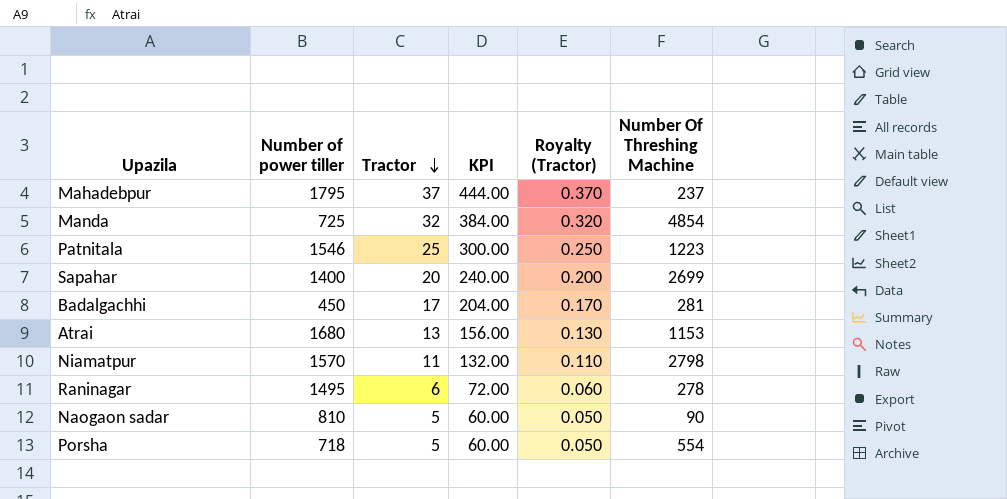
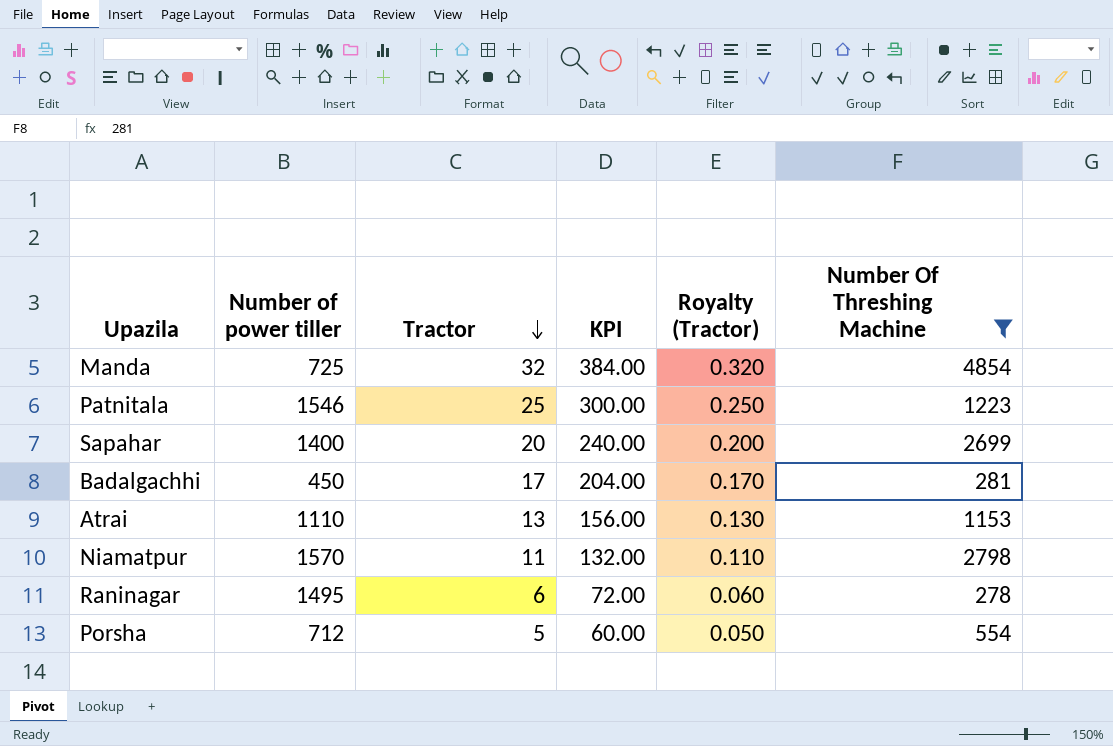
filter: none -> Number Of Threshing Machine >= 278
Atrai | Number of power tiller: 1680 -> 1110
Porsha | Number of power tiller: 718 -> 712

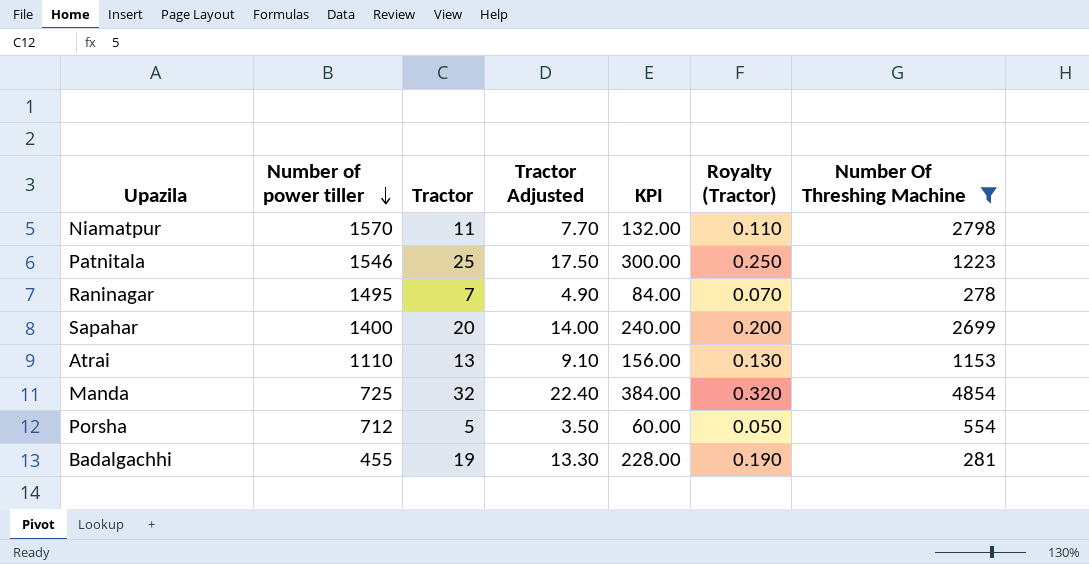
row order: Tractor descending -> Number of power tiller descending
column Tractor Adjusted | formula: none -> [Tractor] * 0.7
Raninagar | Tractor: 6 -> 7
Raninagar | KPI: 72.00 -> 84.00
Raninagar | Royalty (Tractor): 0.060 -> 0.070
Badalgachhi | Number of power tiller: 450 -> 455
Badalgachhi | Tractor: 17 -> 19
Badalgachhi | KPI: 204.00 -> 228.00
Badalgachhi | Royalty (Tractor): 0.170 -> 0.190

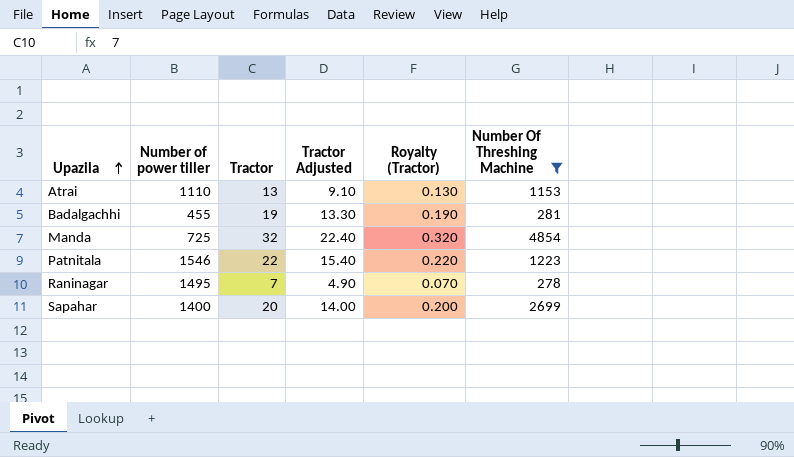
row order: Number of power tiller descending -> Upazila ascending
column KPI | formula: [Tractor] * 12 -> none
row Niamatpur: 1570 | 11 | 7.70 | 132.00 | 0.110 | 2798 -> none
row Porsha: 712 | 5 | 3.50 | 60.00 | 0.050 | 554 -> none
Patnitala | Tractor: 25 -> 22
Patnitala | Tractor Adjusted: 17.50 -> 15.40
Patnitala | Royalty (Tractor): 0.250 -> 0.220

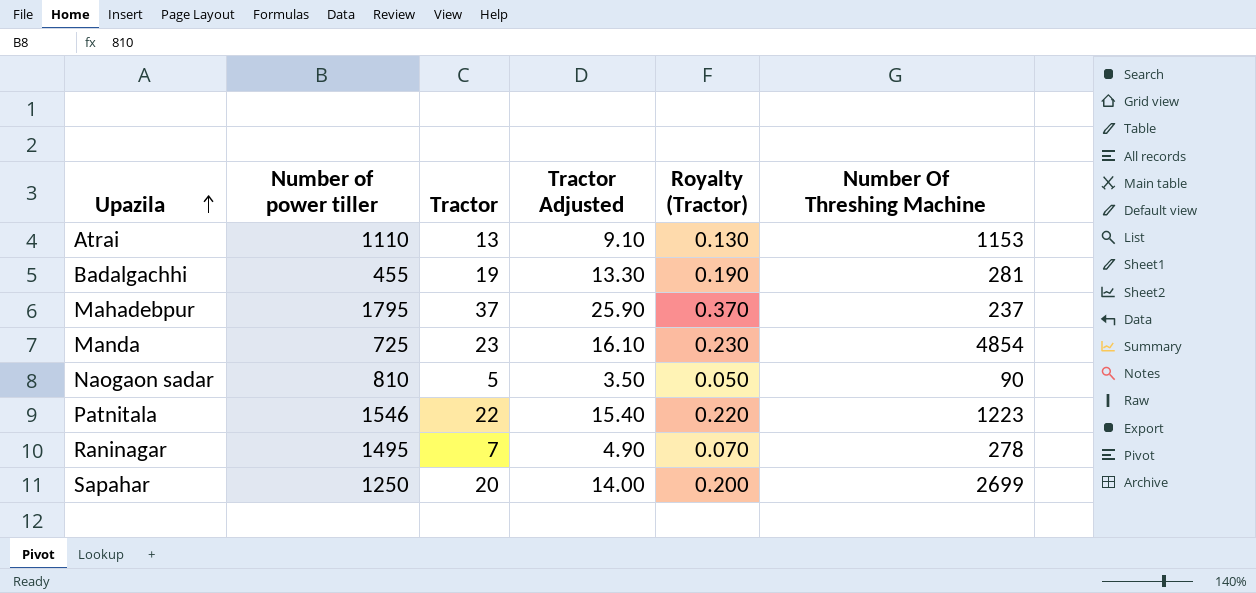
filter: Number Of Threshing Machine >= 278 -> none
Manda | Tractor: 32 -> 23
Manda | Tractor Adjusted: 22.40 -> 16.10
Manda | Royalty (Tractor): 0.320 -> 0.230
Sapahar | Number of power tiller: 1400 -> 1250

